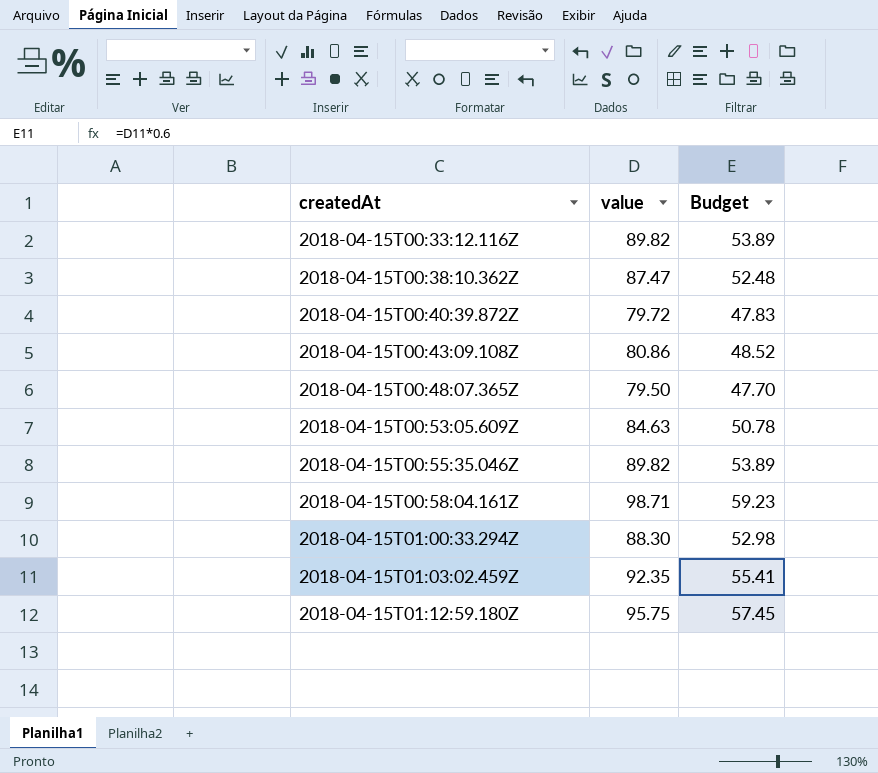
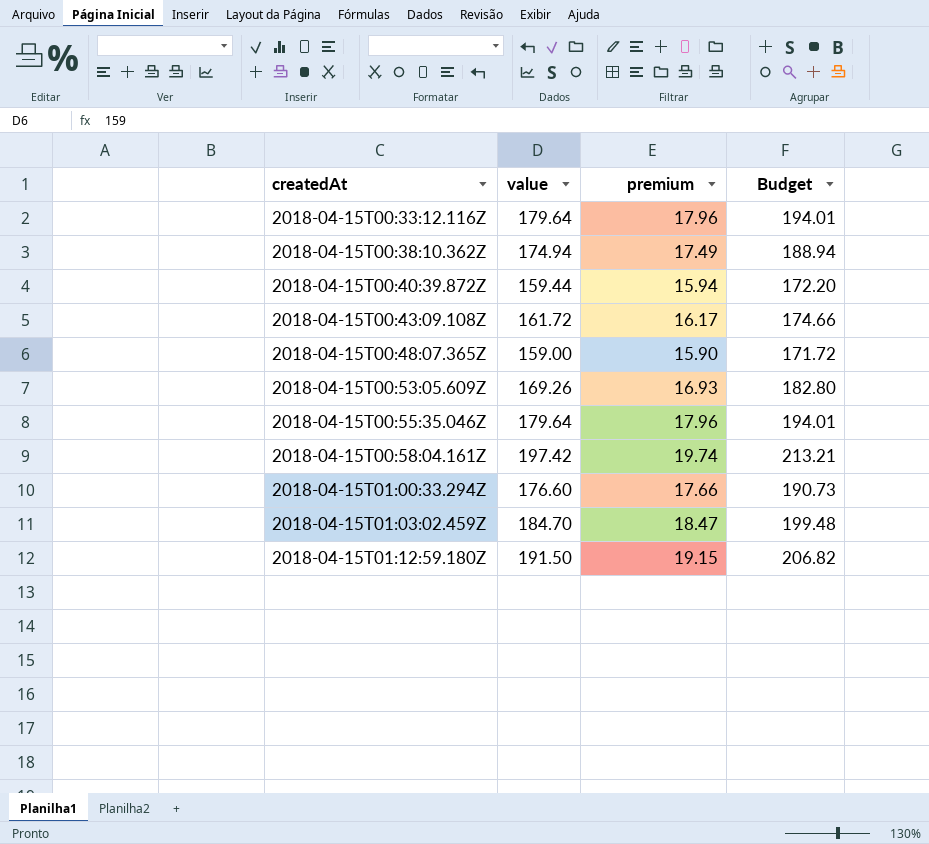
column premium | formula: none -> [value] * 0.1
column Budget | formula: [value] * 0.6 -> [value] * 1.08
2018-04-15T00:33:12.116Z | value: 89.82 -> 179.64
2018-04-15T00:38:10.362Z | value: 87.47 -> 174.94
2018-04-15T00:40:39.872Z | value: 79.72 -> 159.44
2018-04-15T00:43:09.108Z | value: 80.86 -> 161.72
2018-04-15T00:48:07.365Z | value: 79.50 -> 159.00
2018-04-15T00:53:05.609Z | value: 84.63 -> 169.26
2018-04-15T00:55:35.046Z | value: 89.82 -> 179.64
2018-04-15T00:58:04.161Z | value: 98.71 -> 197.42
2018-04-15T01:00:33.294Z | value: 88.30 -> 176.60
2018-04-15T01:03:02.459Z | value: 92.35 -> 184.70
2018-04-15T01:12:59.180Z | value: 95.75 -> 191.50

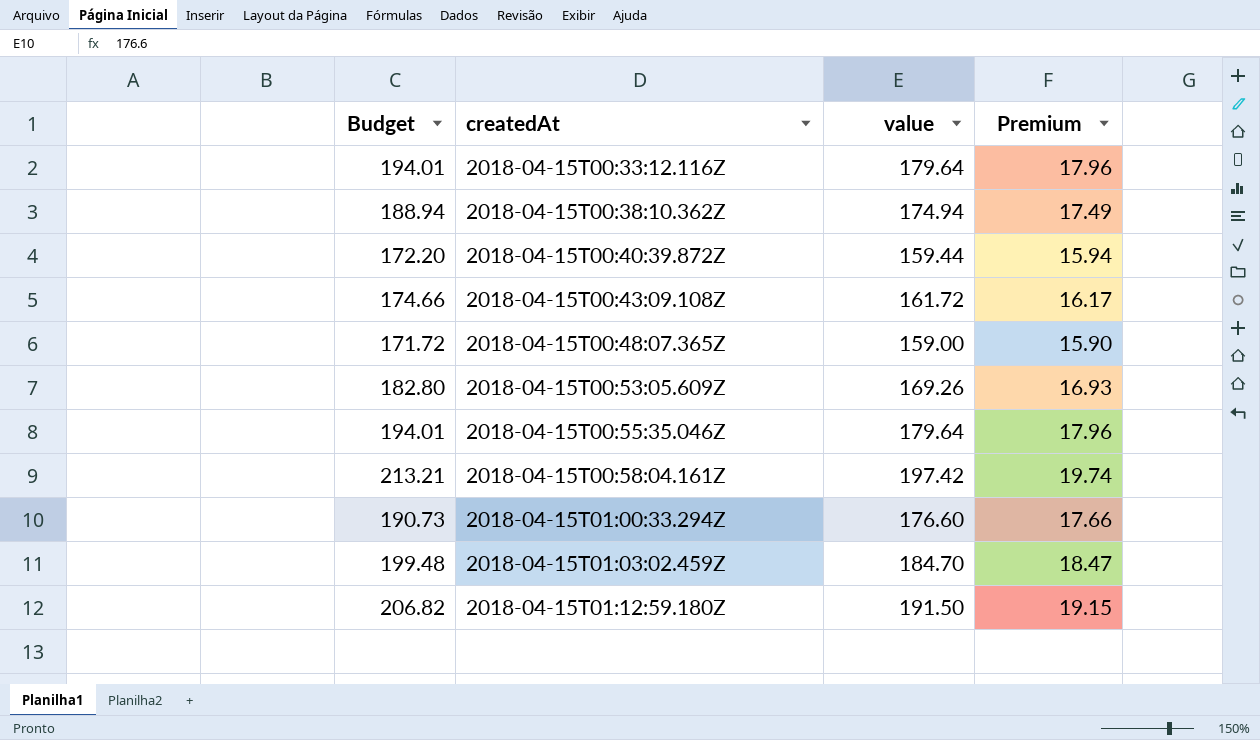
column Budget | position: 4 -> 1
column name: premium -> Premium

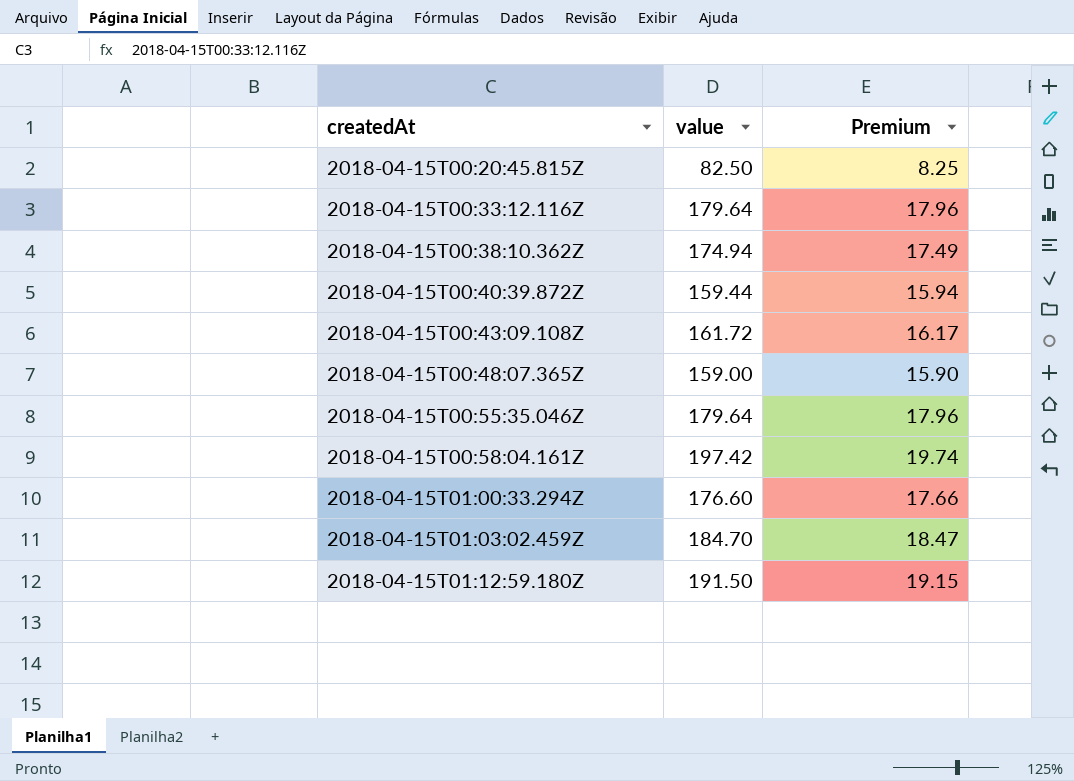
column Budget | formula: [value] * 1.08 -> none
row 2018-04-15T00:53:05.609Z: 182.80 | 169.26 | 16.93 -> none
row 2018-04-15T00:20:45.815Z: none -> 82.50 | 8.25

